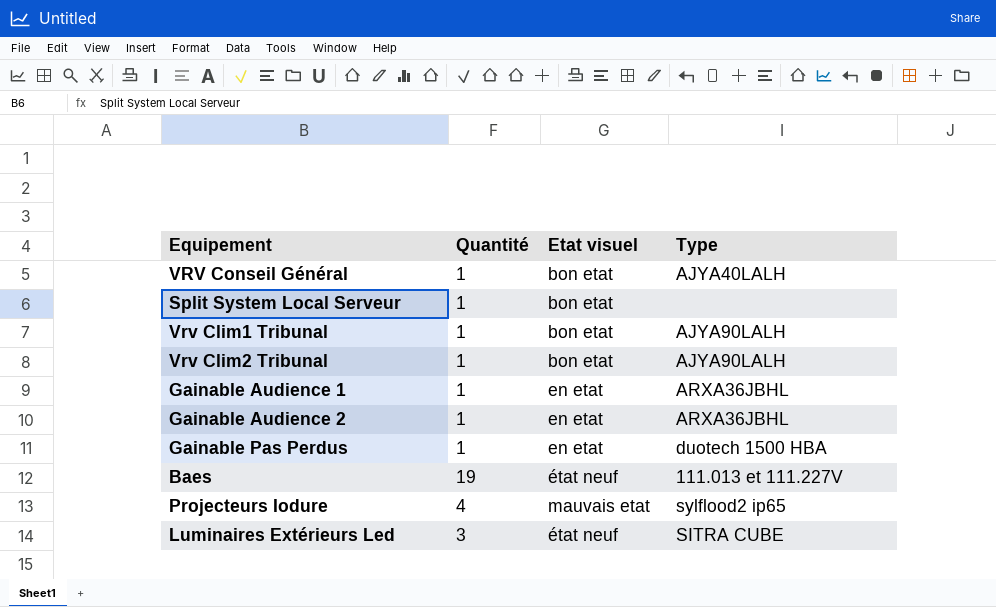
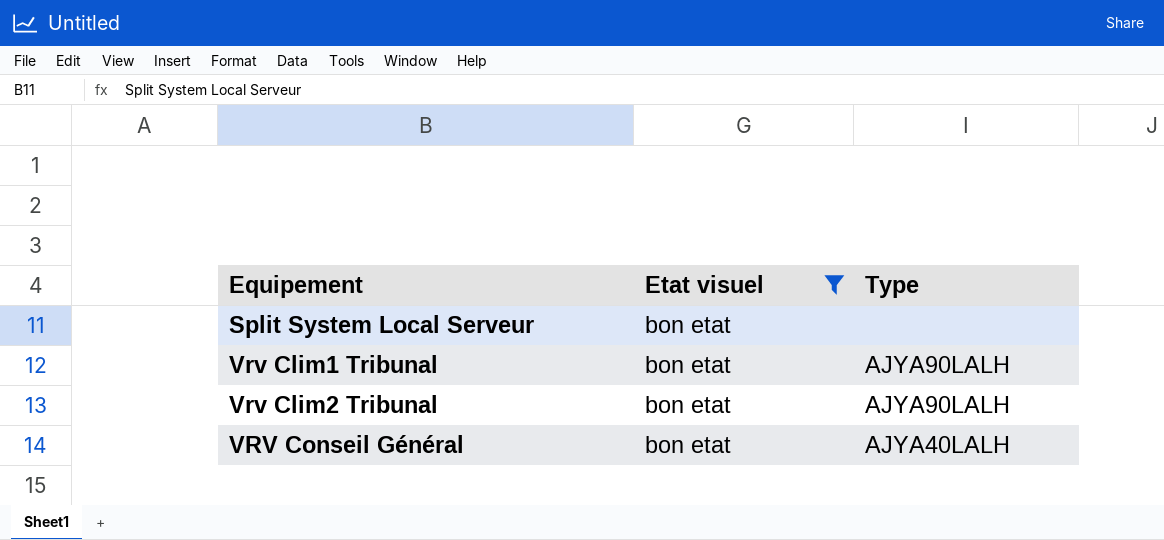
filter: none -> Etat visuel = bon etat
row order: none -> Equipement ascending
column Quantité | position: 2 -> none

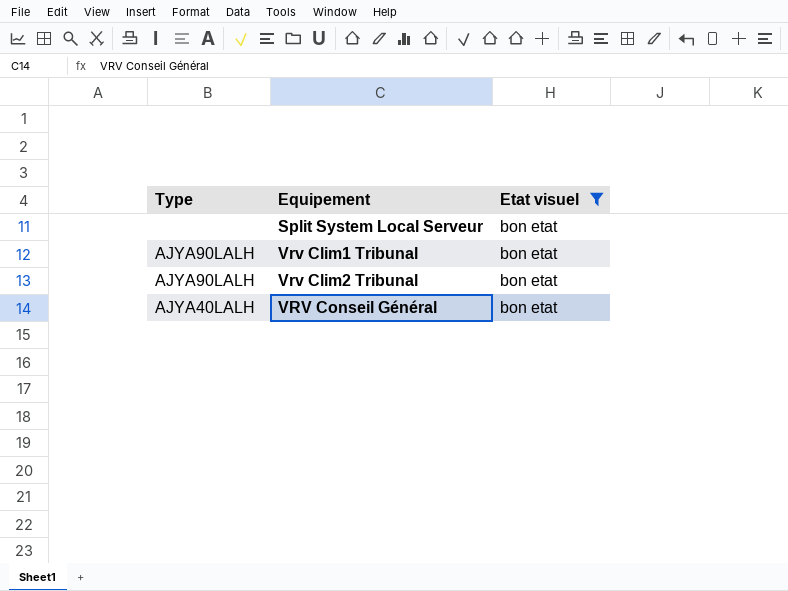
column Type | position: 3 -> 1

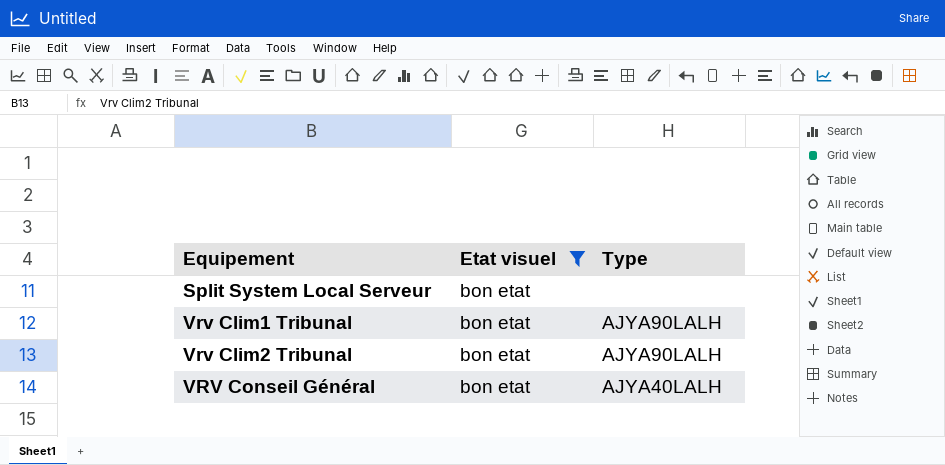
column Type | position: 1 -> 3

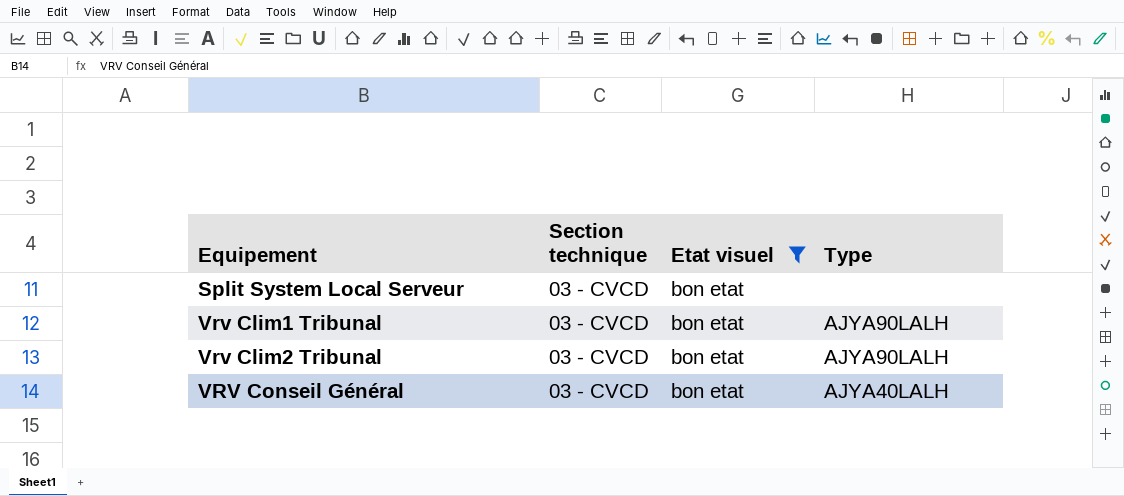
column Section technique | position: none -> 2

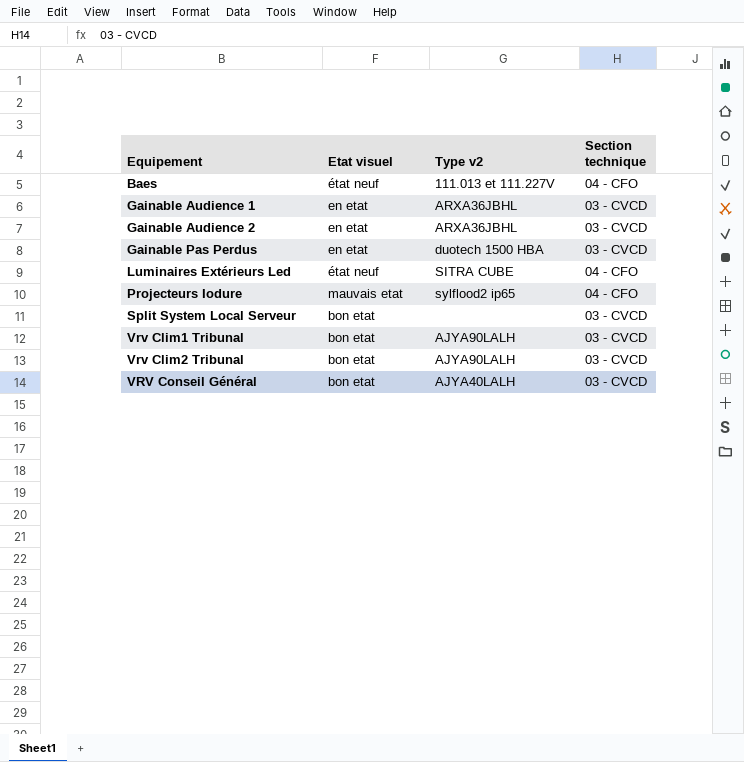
filter: Etat visuel = bon etat -> none
column name: Type -> Type v2
column Section technique | position: 2 -> 4

